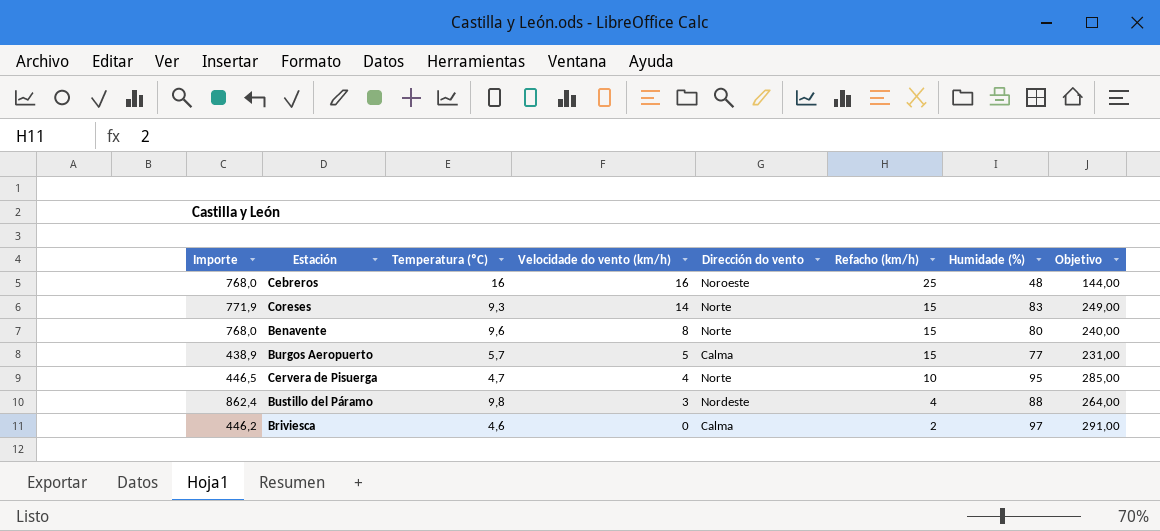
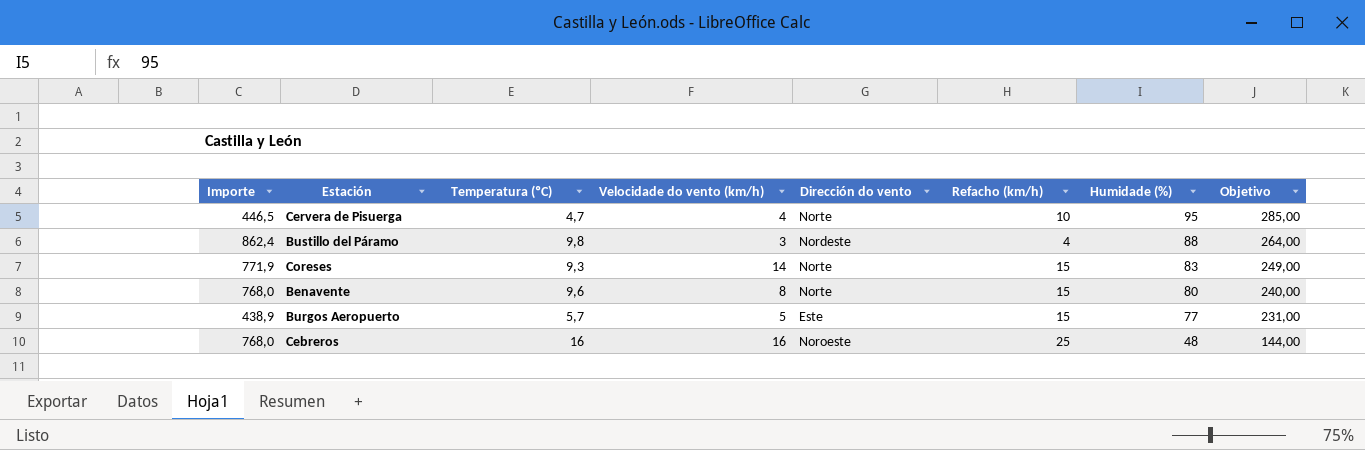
row order: Velocidade do vento (km/h) descending -> Humidade (%) descending
row Briviesca: 446,2 | 4,6 | 0 | Calma | 2 | 97 | 291,00 -> none
Burgos Aeropuerto | Dirección do vento: Calma -> Este

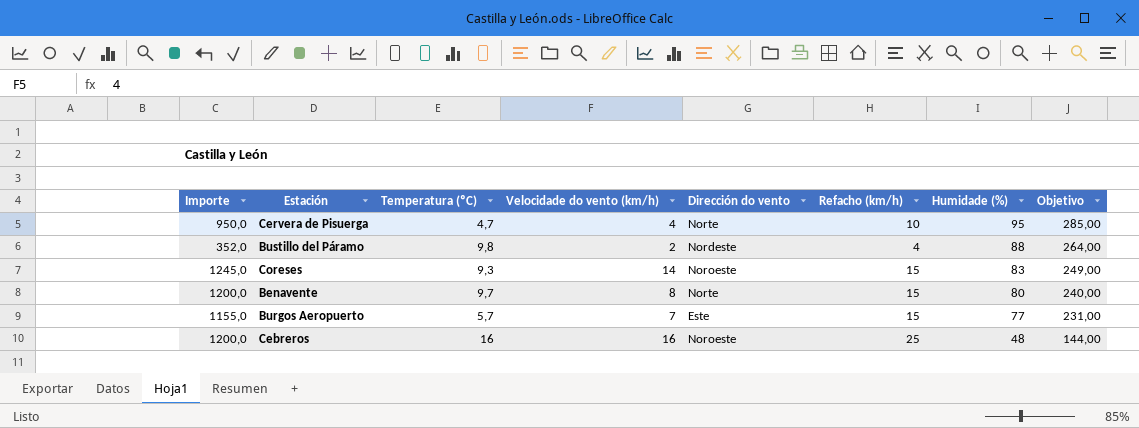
column Importe | formula: [Temperatura (ºC)] * [Humidade (%)] -> [Refacho (km/h)] * [Humidade (%)]
Bustillo del Páramo | Velocidade do vento (km/h): 3 -> 2
Coreses | Dirección do vento: Norte -> Noroeste
Benavente | Temperatura (ºC): 9,6 -> 9,7
Burgos Aeropuerto | Velocidade do vento (km/h): 5 -> 7

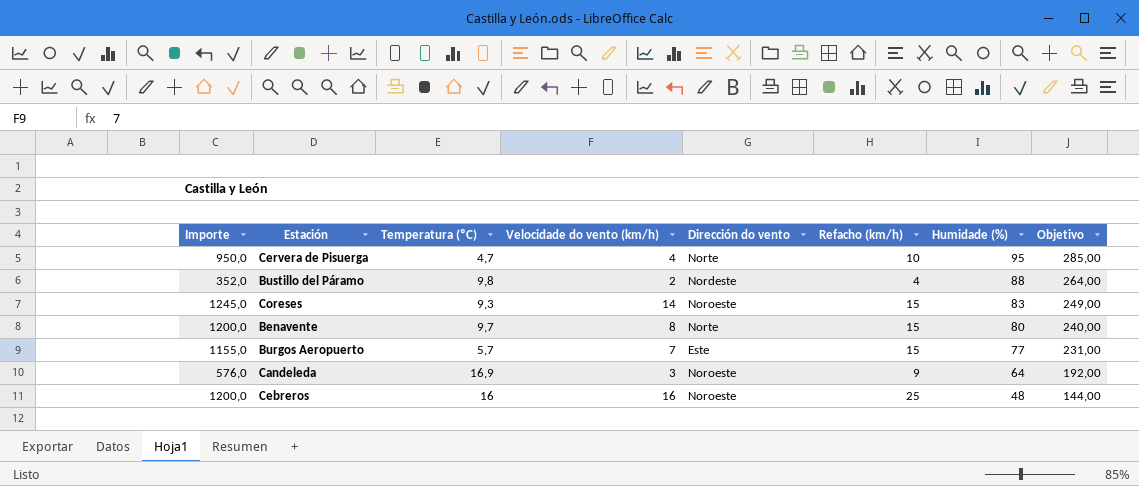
row Candeleda: none -> 576,0 | 16,9 | 3 | Noroeste | 9 | 64 | 192,00

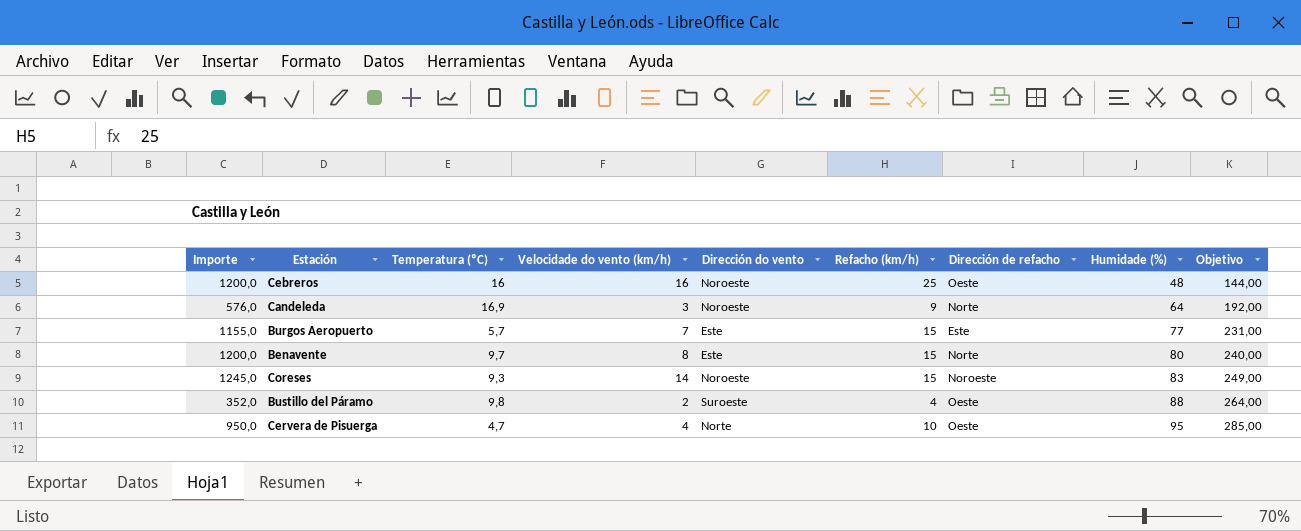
row order: Humidade (%) descending -> Humidade (%) ascending
column Dirección de refacho | position: none -> 7
Benavente | Dirección do vento: Norte -> Este
Bustillo del Páramo | Dirección do vento: Nordeste -> Suroeste

